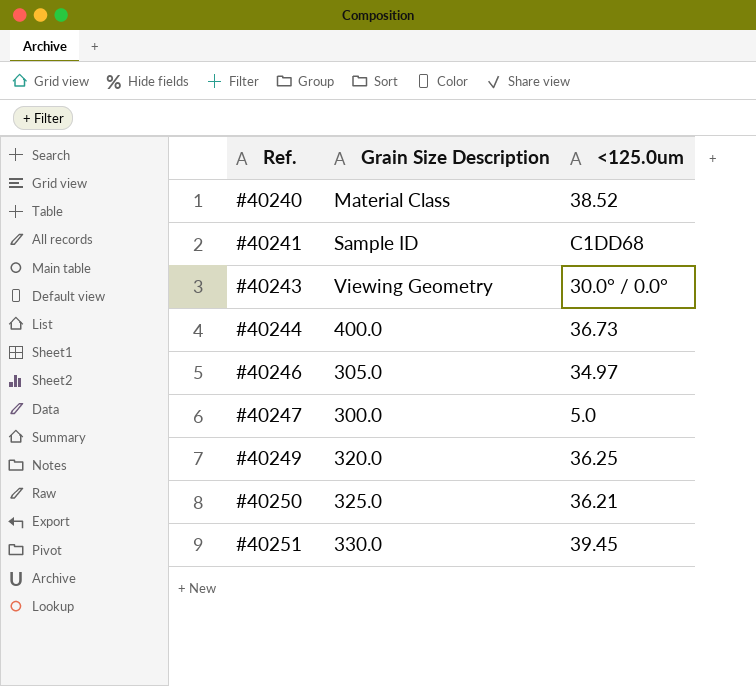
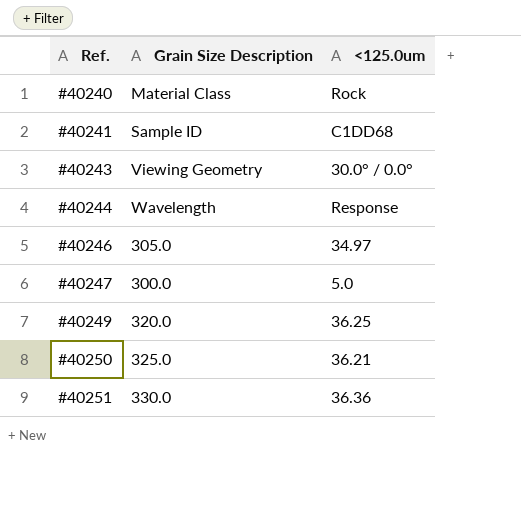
#40240 | <125.0um: 38.52 -> Rock
#40244 | Grain Size Description: 400.0 -> Wavelength
#40244 | <125.0um: 36.73 -> Response
#40251 | <125.0um: 39.45 -> 36.36

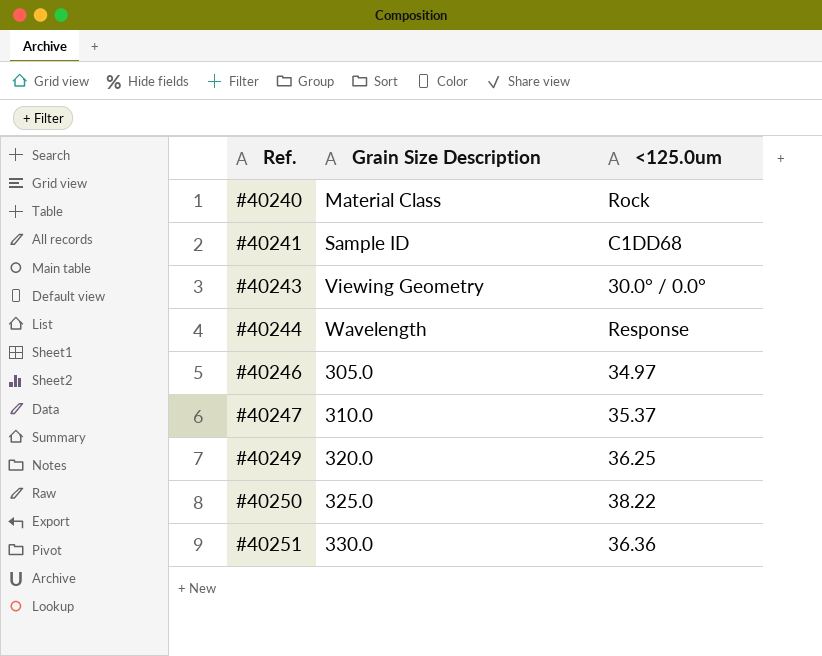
#40247 | Grain Size Description: 300.0 -> 310.0
#40247 | <125.0um: 5.0 -> 35.37
#40250 | <125.0um: 36.21 -> 38.22

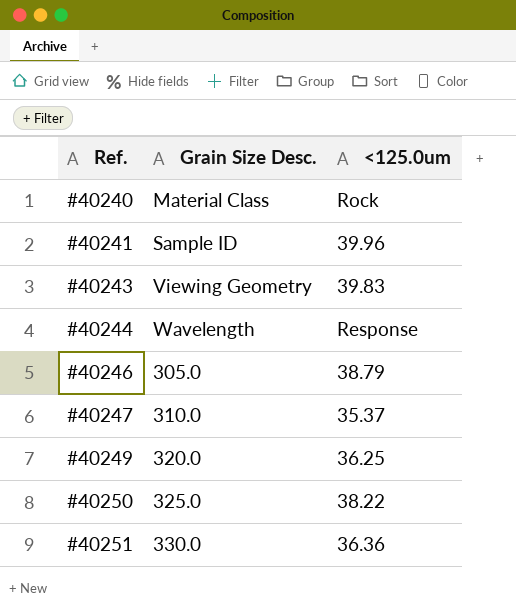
column name: Grain Size Description -> Grain Size Desc.
#40241 | <125.0um: C1DD68 -> 39.96
#40243 | <125.0um: 30.0° / 0.0° -> 39.83
#40246 | <125.0um: 34.97 -> 38.79

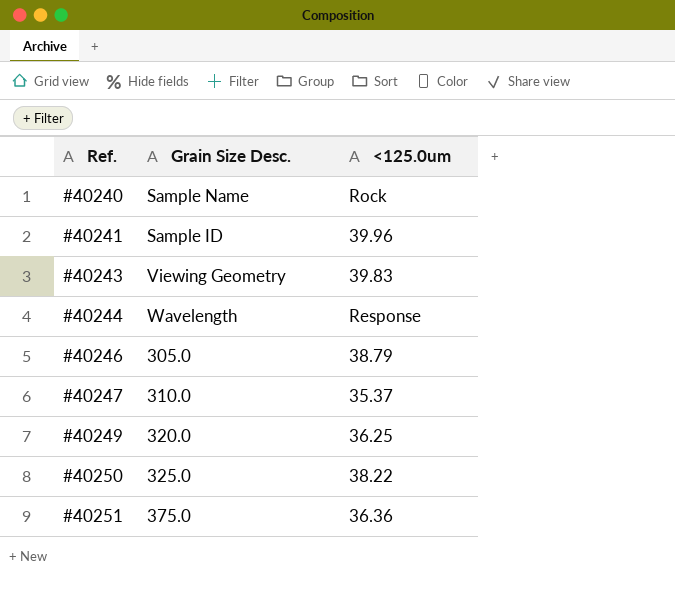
#40240 | Grain Size Desc.: Material Class -> Sample Name
#40251 | Grain Size Desc.: 330.0 -> 375.0

